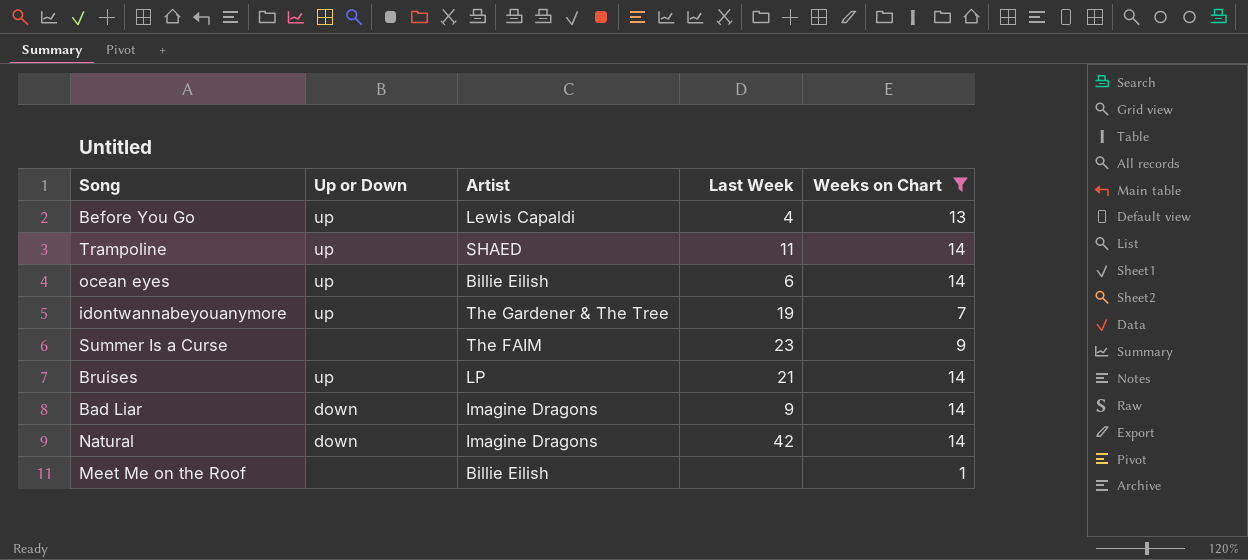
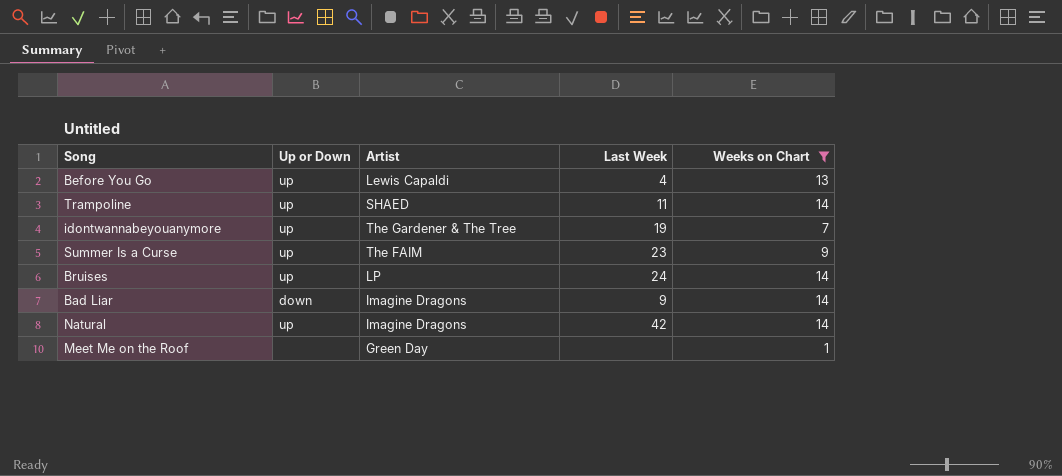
row ocean eyes: up | Billie Eilish | 6 | 14 -> none
Summer Is a Curse | Up or Down: none -> up
Bruises | Last Week: 21 -> 24
Natural | Up or Down: down -> up
Meet Me on the Roof | Artist: Billie Eilish -> Green Day

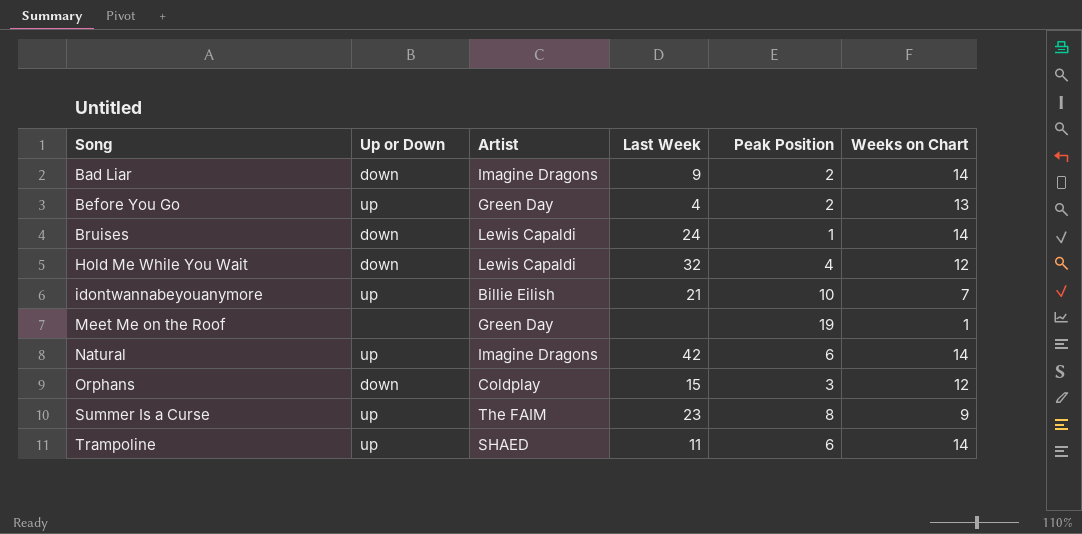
filter: Weeks on Chart != 12 -> none
row order: none -> Song ascending
column Peak Position | position: none -> 5
Before You Go | Artist: Lewis Capaldi -> Green Day
Bruises | Up or Down: up -> down
Bruises | Artist: LP -> Lewis Capaldi
idontwannabeyouanymore | Artist: The Gardener & The Tree -> Billie Eilish
idontwannabeyouanymore | Last Week: 19 -> 21

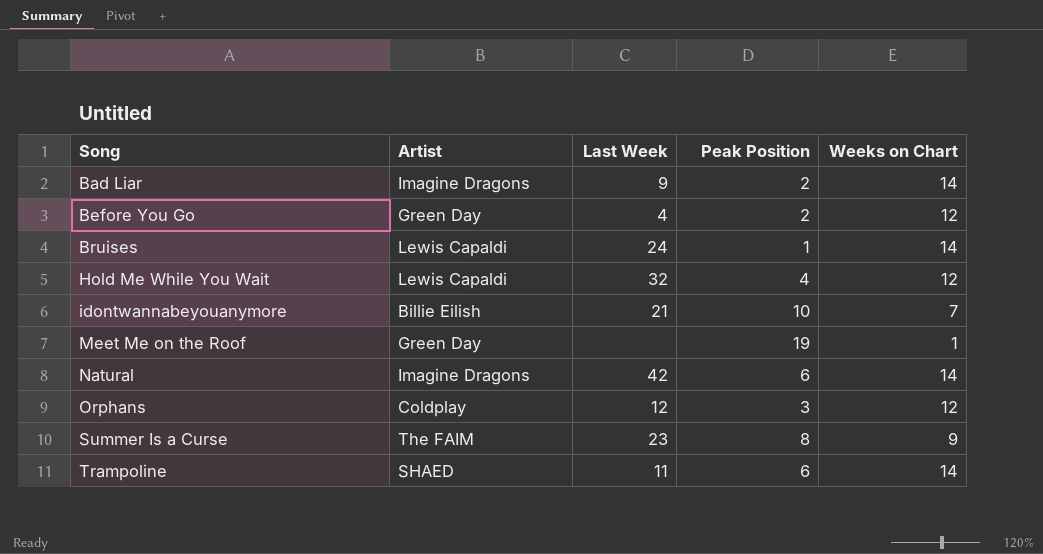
column Up or Down | position: 2 -> none
Before You Go | Weeks on Chart: 13 -> 12
Orphans | Last Week: 15 -> 12

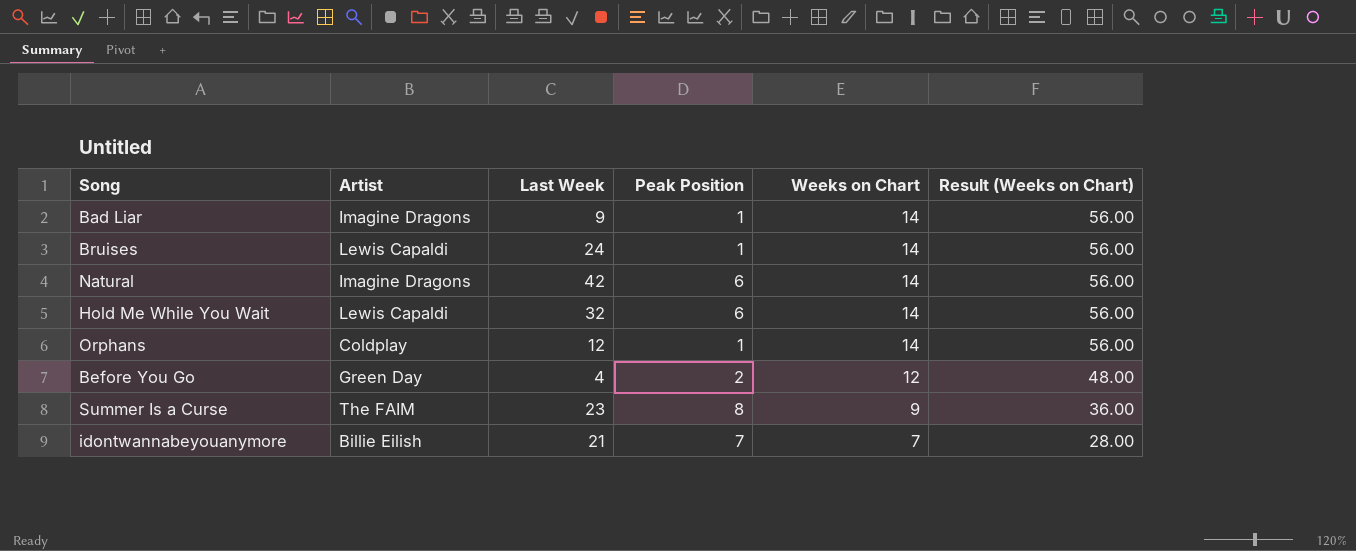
row order: Song ascending -> Weeks on Chart descending
column Result (Weeks on Chart) | formula: none -> [Weeks on Chart] * 4
row Meet Me on the Roof: Green Day | none | 19 | 1 -> none
row Trampoline: SHAED | 11 | 6 | 14 -> none
Bad Liar | Peak Position: 2 -> 1
Hold Me While You Wait | Peak Position: 4 -> 6
Hold Me While You Wait | Weeks on Chart: 12 -> 14
Orphans | Peak Position: 3 -> 1
Orphans | Weeks on Chart: 12 -> 14
idontwannabeyouanymore | Peak Position: 10 -> 7

